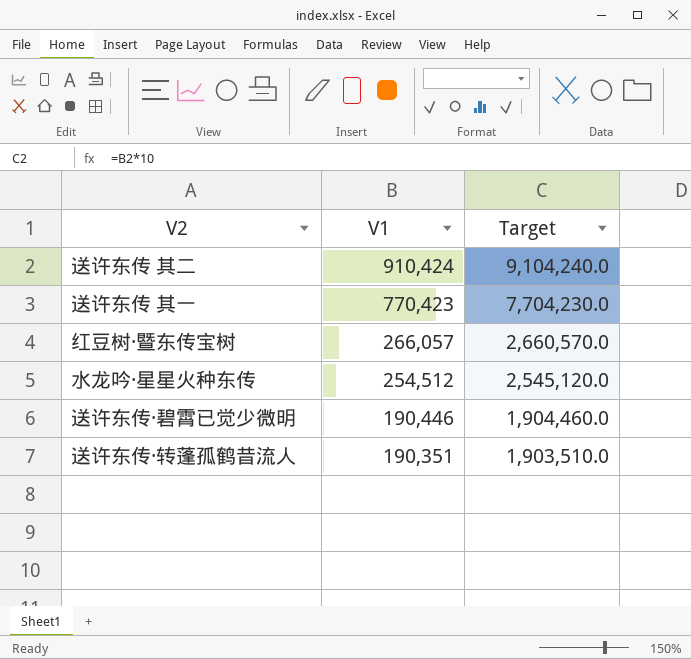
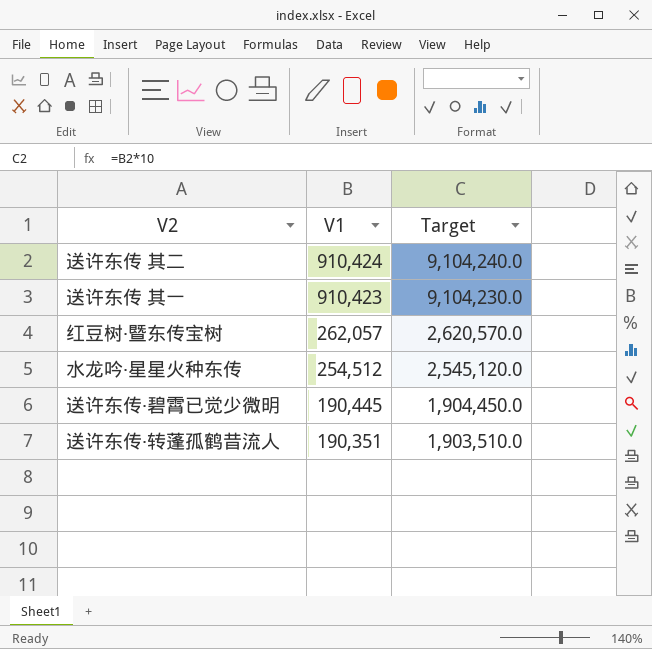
送许东传 其一 | V1: 770,423 -> 910,423
送许东传 其一 | Target: 7,704,230.0 -> 9,104,230.0
红豆树·暨东传宝树 | V1: 266,057 -> 262,057
红豆树·暨东传宝树 | Target: 2,660,570.0 -> 2,620,570.0
送许东传·碧霄已觉少微明 | V1: 190,446 -> 190,445
送许东传·碧霄已觉少微明 | Target: 1,904,460.0 -> 1,904,450.0

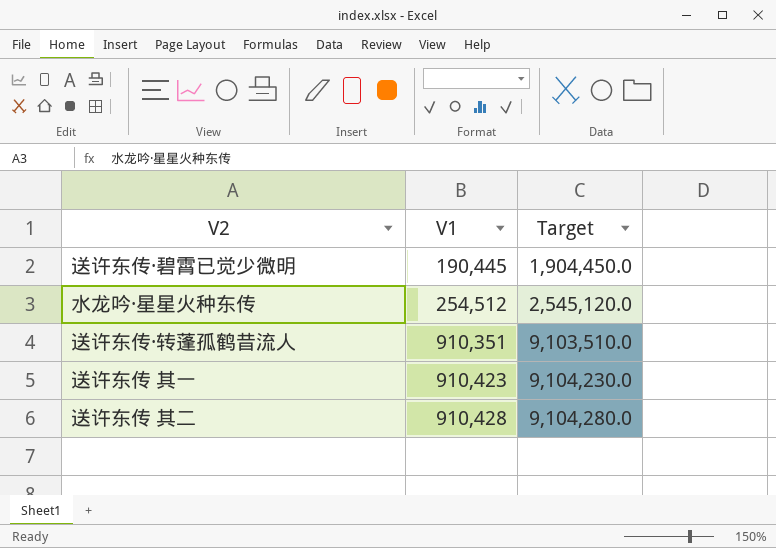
row order: V1 descending -> V1 ascending
row 红豆树·暨东传宝树: 262,057 | 2,620,570.0 -> none
送许东传·转蓬孤鹤昔流人 | V1: 190,351 -> 910,351
送许东传·转蓬孤鹤昔流人 | Target: 1,903,510.0 -> 9,103,510.0
送许东传 其二 | V1: 910,424 -> 910,428
送许东传 其二 | Target: 9,104,240.0 -> 9,104,280.0

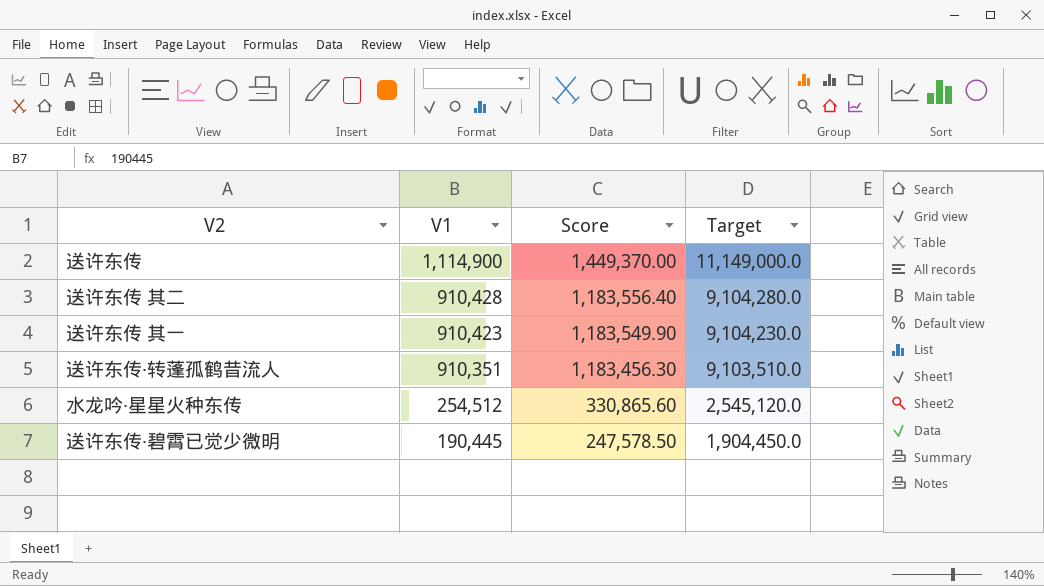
row order: V1 ascending -> V1 descending
column Score | formula: none -> [V1] * 1.3
row 送许东传: none -> 1,114,900 | 1,449,370.00 | 11,149,000.0

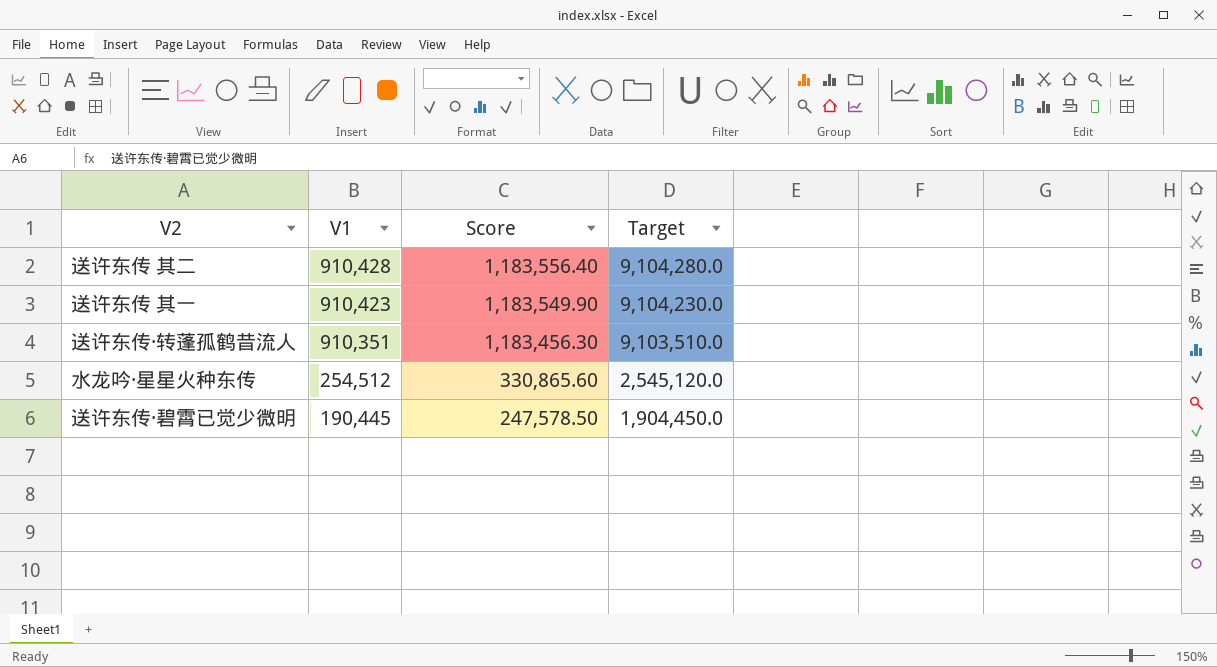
row 送许东传: 1,114,900 | 1,449,370.00 | 11,149,000.0 -> none

